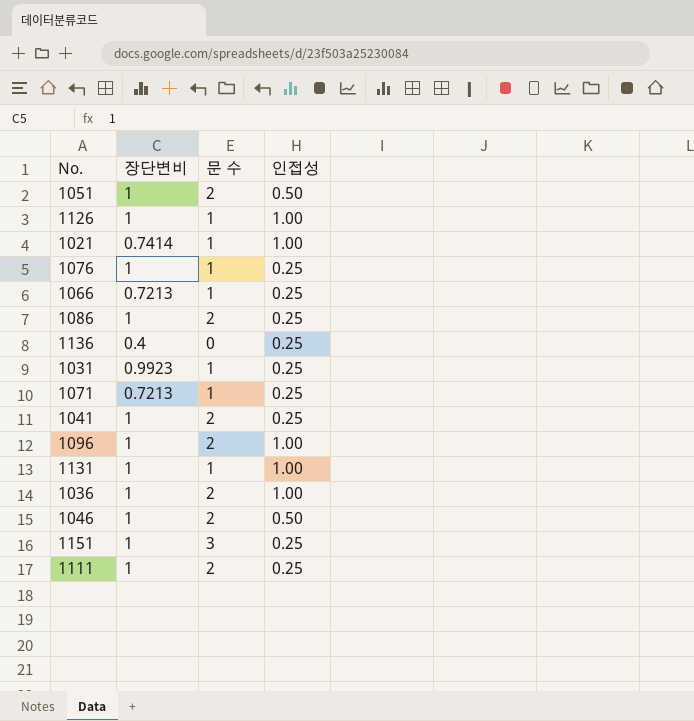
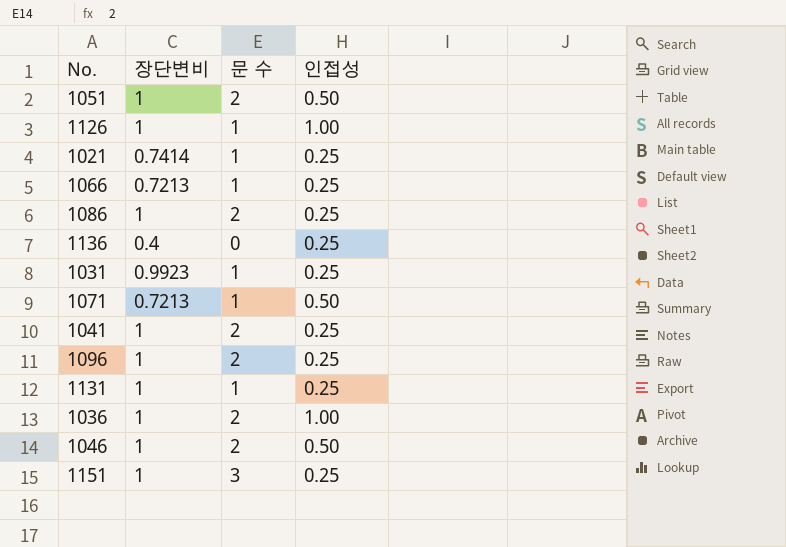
row 1076: 1 | 1 | 0.25 -> none
row 1111: 1 | 2 | 0.25 -> none
1021 | 인접성: 1.00 -> 0.25
1071 | 인접성: 0.25 -> 0.50
1096 | 인접성: 1.00 -> 0.25
1131 | 인접성: 1.00 -> 0.25

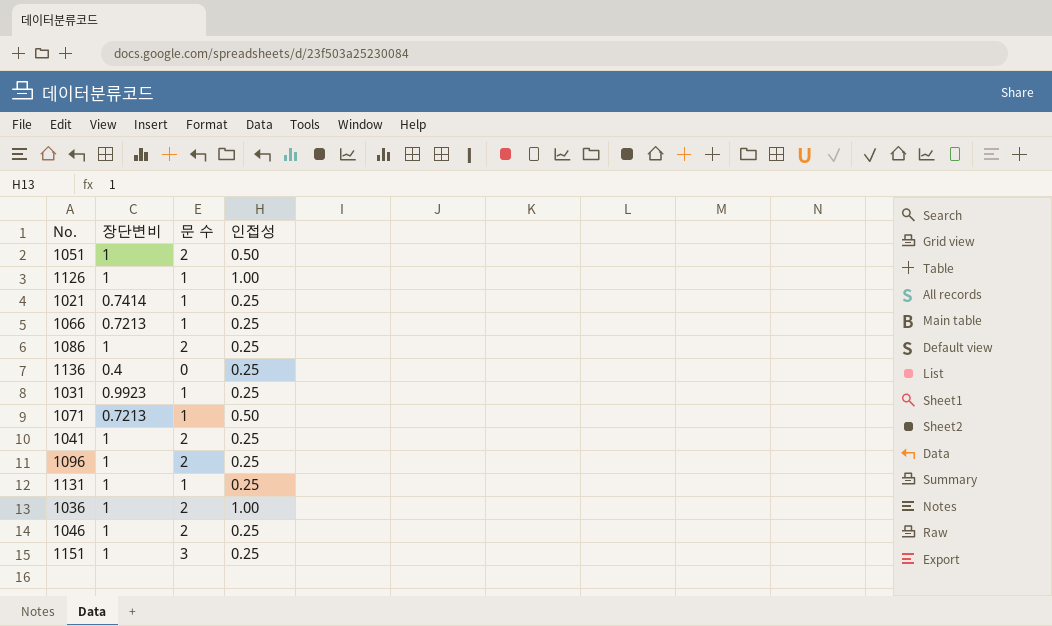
1046 | 인접성: 0.50 -> 0.25

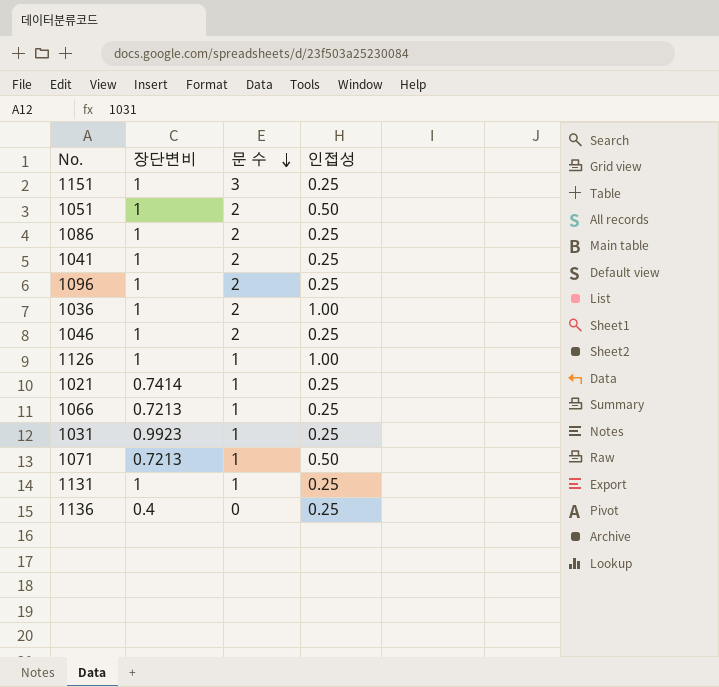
row order: none -> 문 수 descending

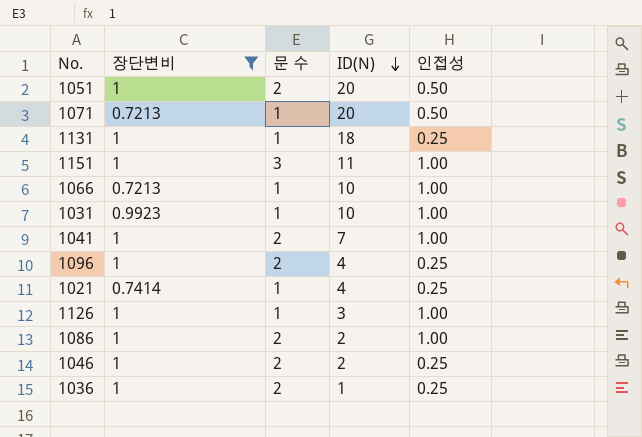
filter: none -> 장단변비 != 0.4
row order: 문 수 descending -> ID(N) descending
column ID(N) | position: none -> 4
1151 | 인접성: 0.25 -> 1.00
1066 | 인접성: 0.25 -> 1.00
1031 | 인접성: 0.25 -> 1.00
1041 | 인접성: 0.25 -> 1.00
1086 | 인접성: 0.25 -> 1.00
1036 | 인접성: 1.00 -> 0.25

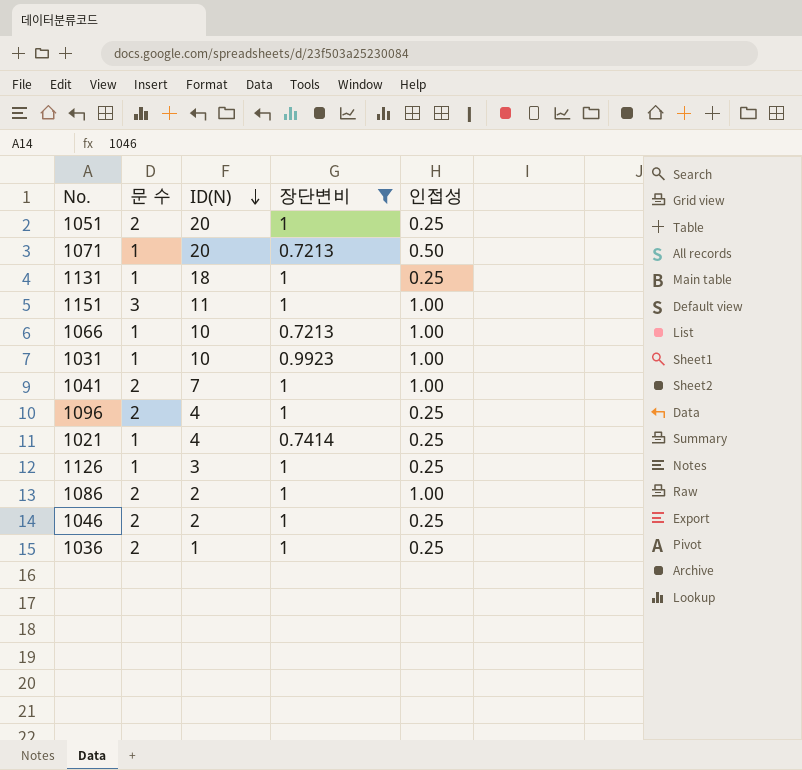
column 장단변비 | position: 2 -> 4
1051 | 인접성: 0.50 -> 0.25
1126 | 인접성: 1.00 -> 0.25

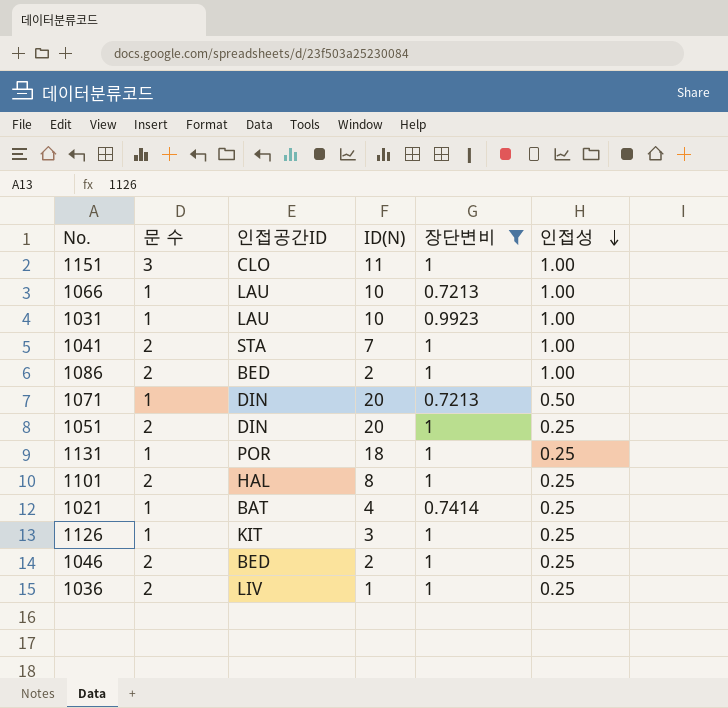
row order: ID(N) descending -> 인접성 descending
column 인접공간ID | position: none -> 3
row 1096: 2 | 4 | 1 | 0.25 -> none
row 1101: none -> 2 | HAL | 8 | 1 | 0.25

